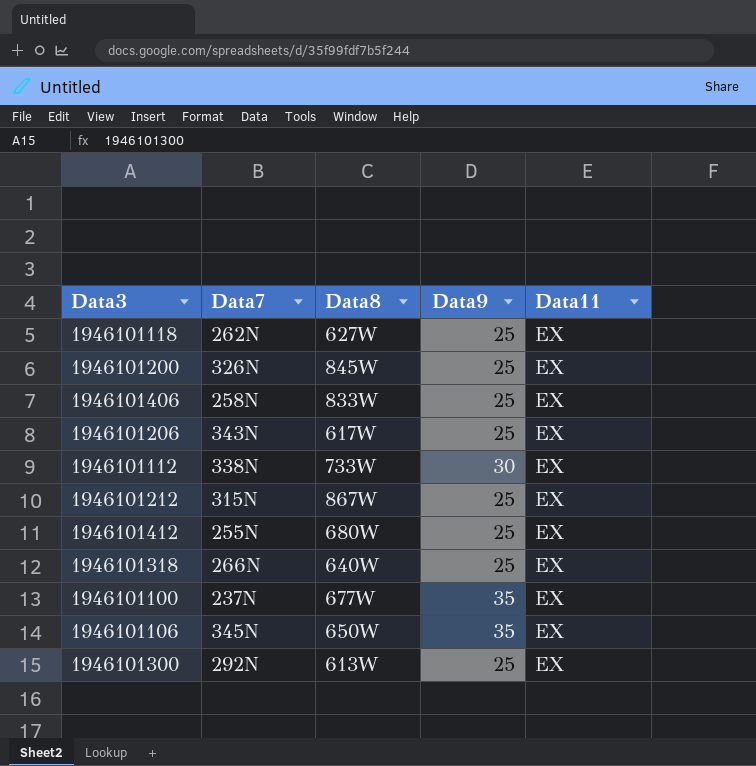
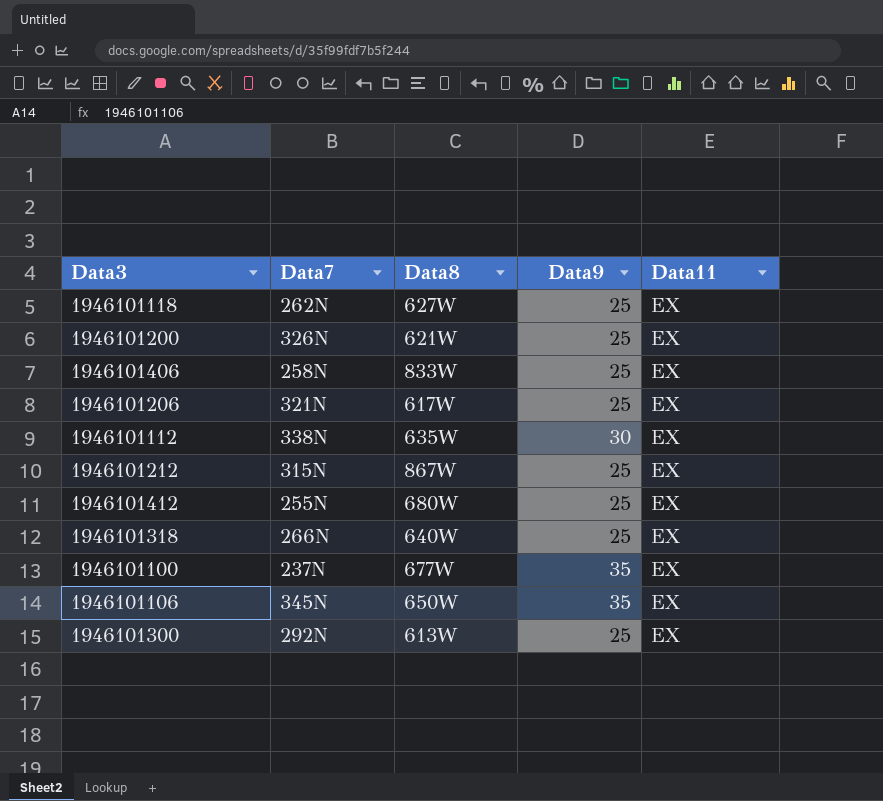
1946101200 | Data8: 845W -> 621W
1946101206 | Data7: 343N -> 321N
1946101112 | Data8: 733W -> 635W

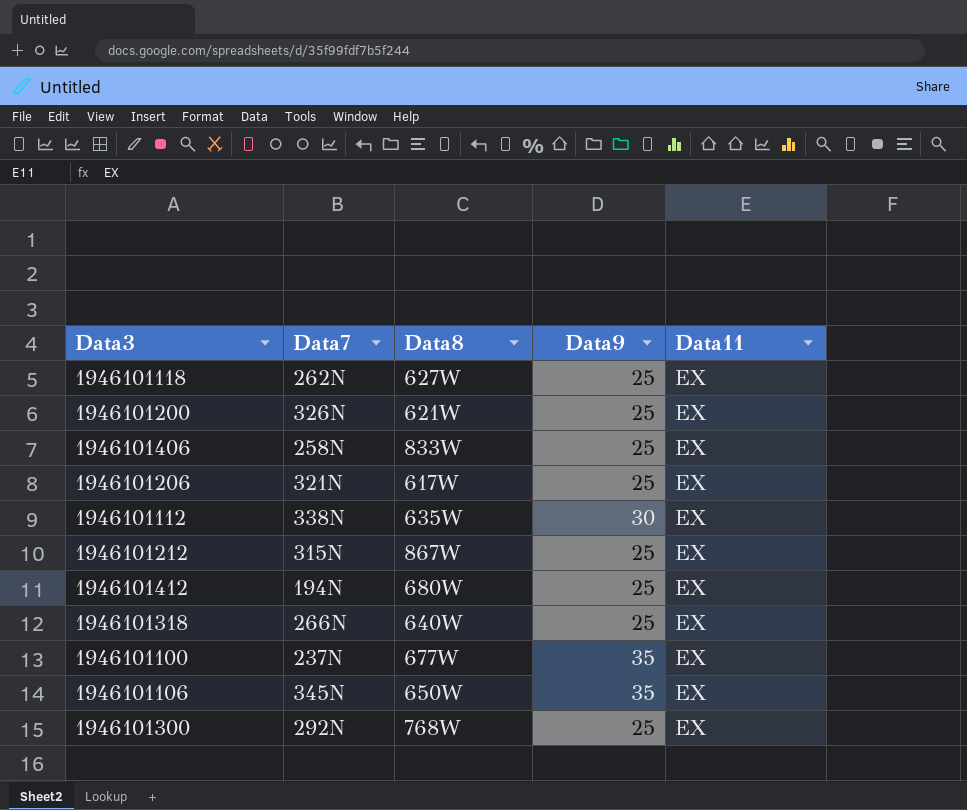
1946101412 | Data7: 255N -> 194N
1946101300 | Data8: 613W -> 768W

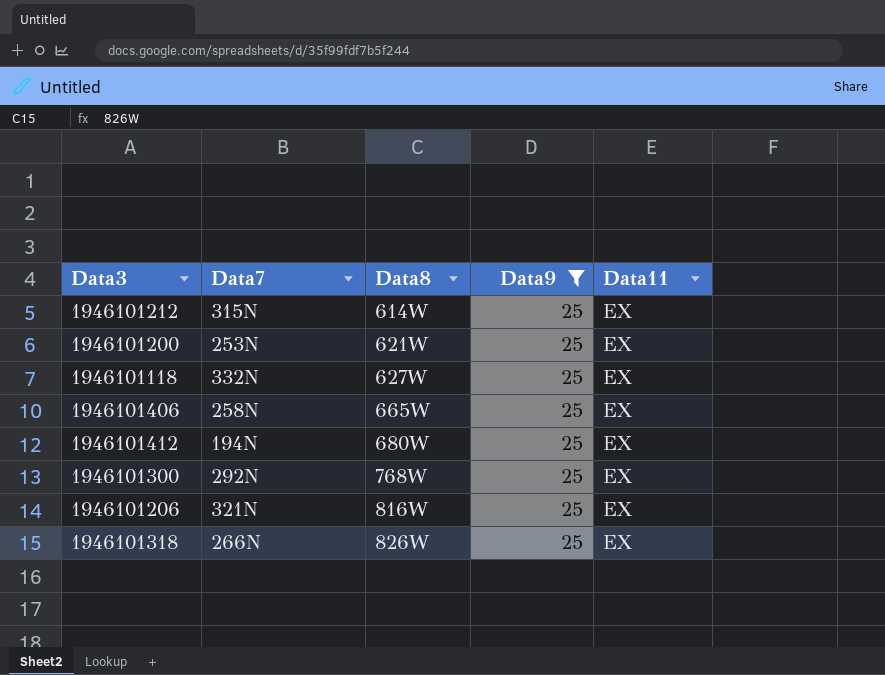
filter: none -> Data9 = 25
row order: none -> Data8 ascending
1946101212 | Data8: 867W -> 614W
1946101200 | Data7: 326N -> 253N
1946101118 | Data7: 262N -> 332N
1946101406 | Data8: 833W -> 665W
1946101206 | Data8: 617W -> 816W
1946101318 | Data8: 640W -> 826W

